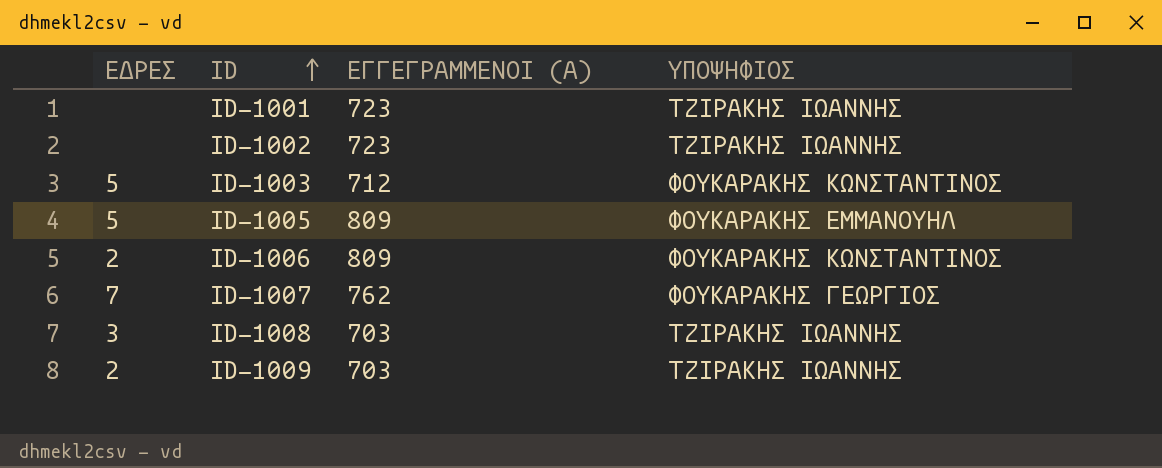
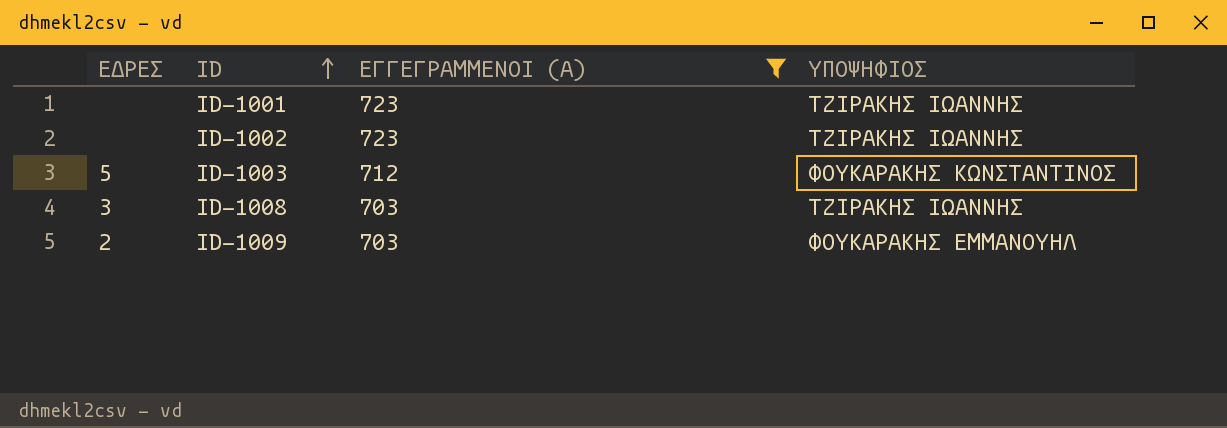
filter: none -> ΕΓΓΕΓΡΑΜΜΕΝΟΙ (Α) <= 723
ID-1009 | ΥΠΟΨΗΦΙΟΣ: ΤΖΙΡΑΚΗΣ ΙΩΑΝΝΗΣ -> ΦΟΥΚΑΡΑΚΗΣ ΕΜΜΑΝΟΥΗΛ

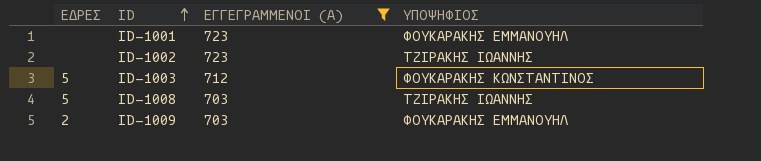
ID-1001 | ΥΠΟΨΗΦΙΟΣ: ΤΖΙΡΑΚΗΣ ΙΩΑΝΝΗΣ -> ΦΟΥΚΑΡΑΚΗΣ ΕΜΜΑΝΟΥΗΛ
ID-1008 | ΕΔΡΕΣ: 3 -> 5

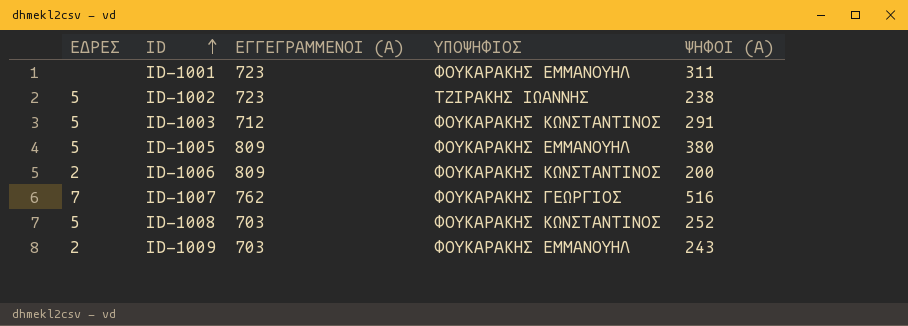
filter: ΕΓΓΕΓΡΑΜΜΕΝΟΙ (Α) <= 723 -> none
column ΨΗΦΟΙ (Α) | position: none -> 5
ID-1002 | ΕΔΡΕΣ: none -> 5
ID-1008 | ΥΠΟΨΗΦΙΟΣ: ΤΖΙΡΑΚΗΣ ΙΩΑΝΝΗΣ -> ΦΟΥΚΑΡΑΚΗΣ ΚΩΝΣΤΑΝΤΙΝΟΣ

